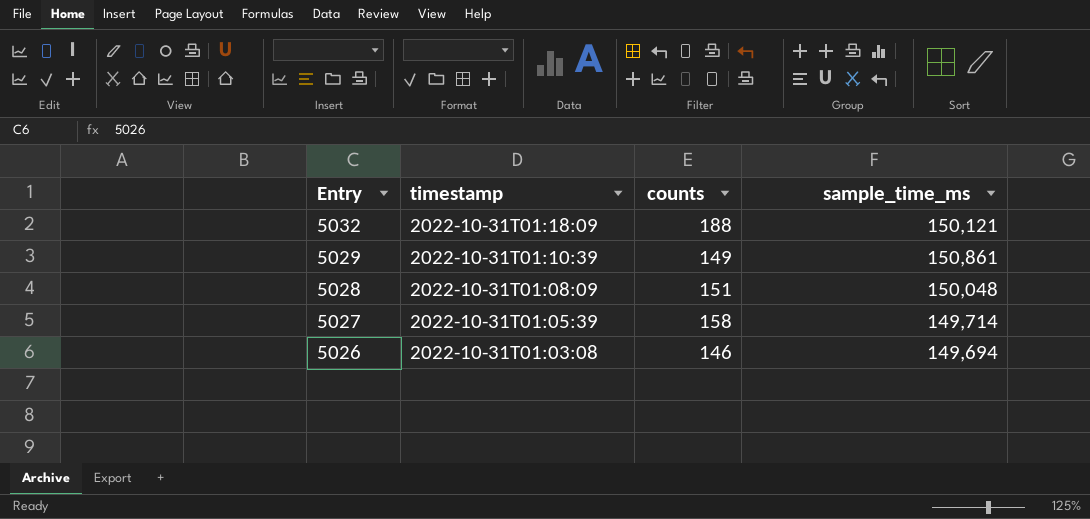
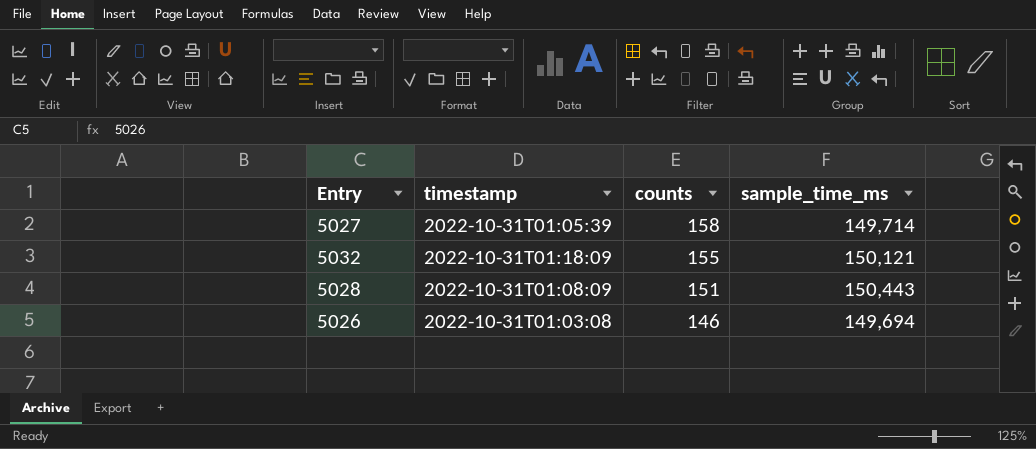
row order: Entry descending -> counts descending
row 5029: 2022-10-31T01:10:39 | 149 | 150,861 -> none
5032 | counts: 188 -> 155
5028 | sample_time_ms: 150,048 -> 150,443

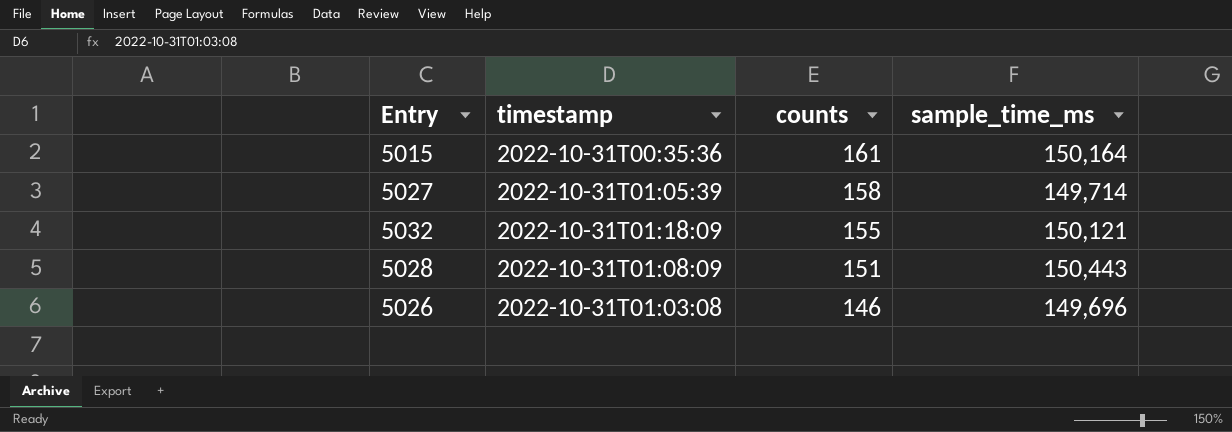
row 5015: none -> 2022-10-31T00:35:36 | 161 | 150,164
5026 | sample_time_ms: 149,694 -> 149,696

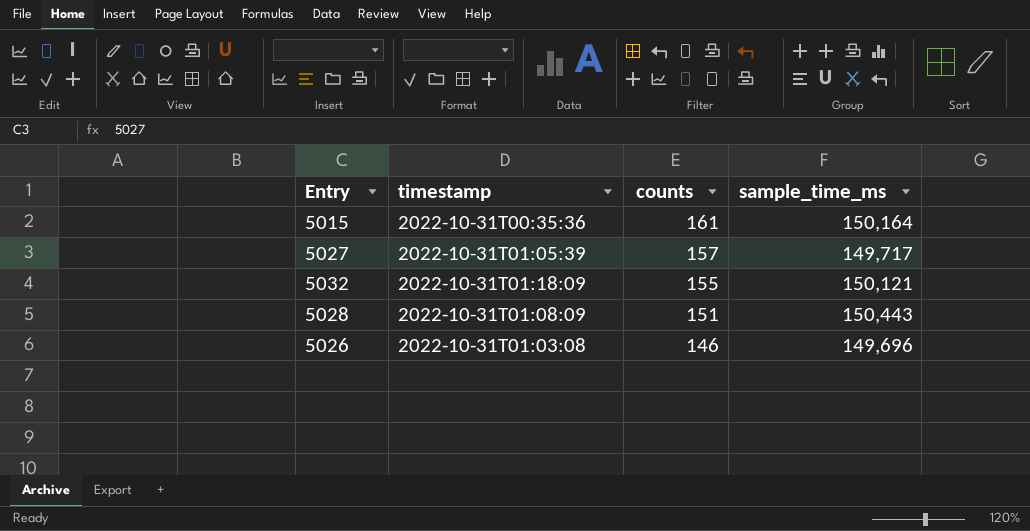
5027 | counts: 158 -> 157
5027 | sample_time_ms: 149,714 -> 149,717

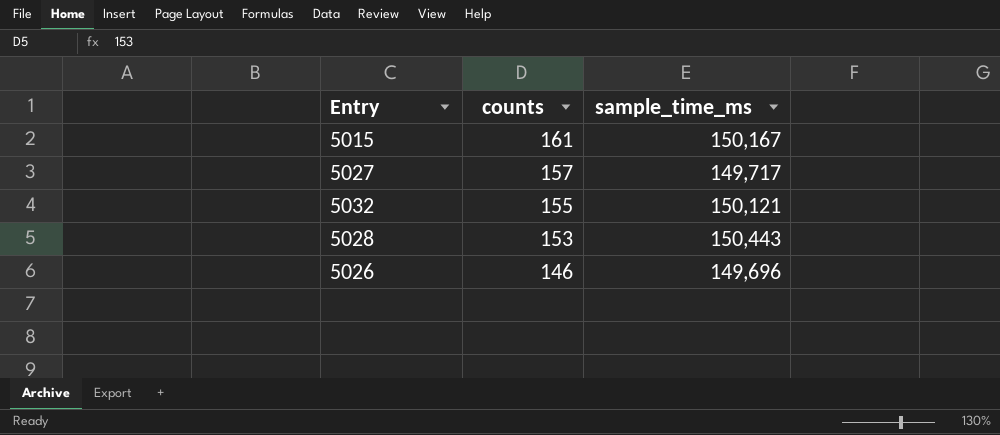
column timestamp | position: 2 -> none
5015 | sample_time_ms: 150,164 -> 150,167
5028 | counts: 151 -> 153

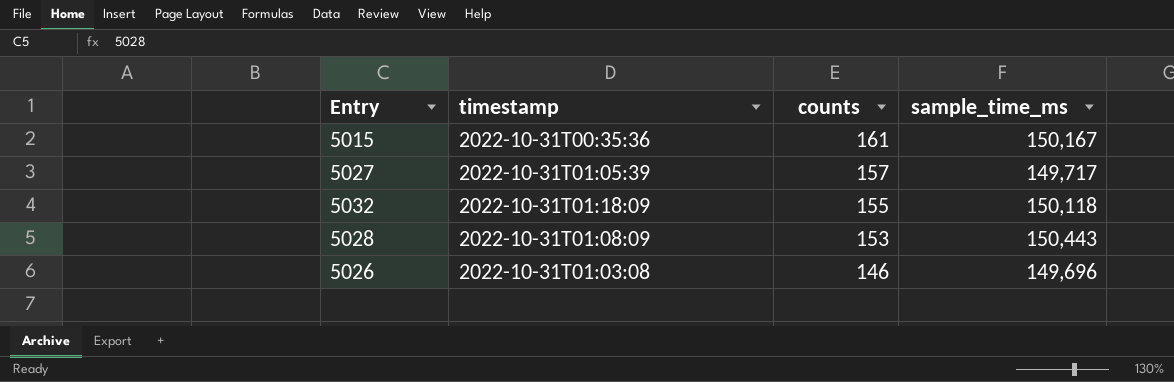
column timestamp | position: none -> 2
5032 | sample_time_ms: 150,121 -> 150,118

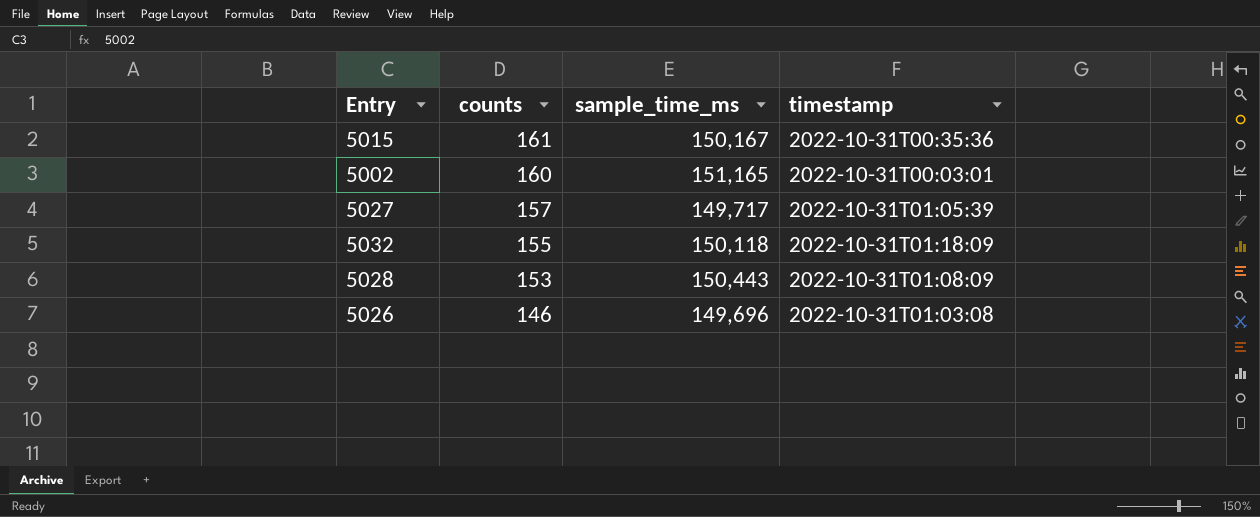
column timestamp | position: 2 -> 4
row 5002: none -> 160 | 151,165 | 2022-10-31T00:03:01

